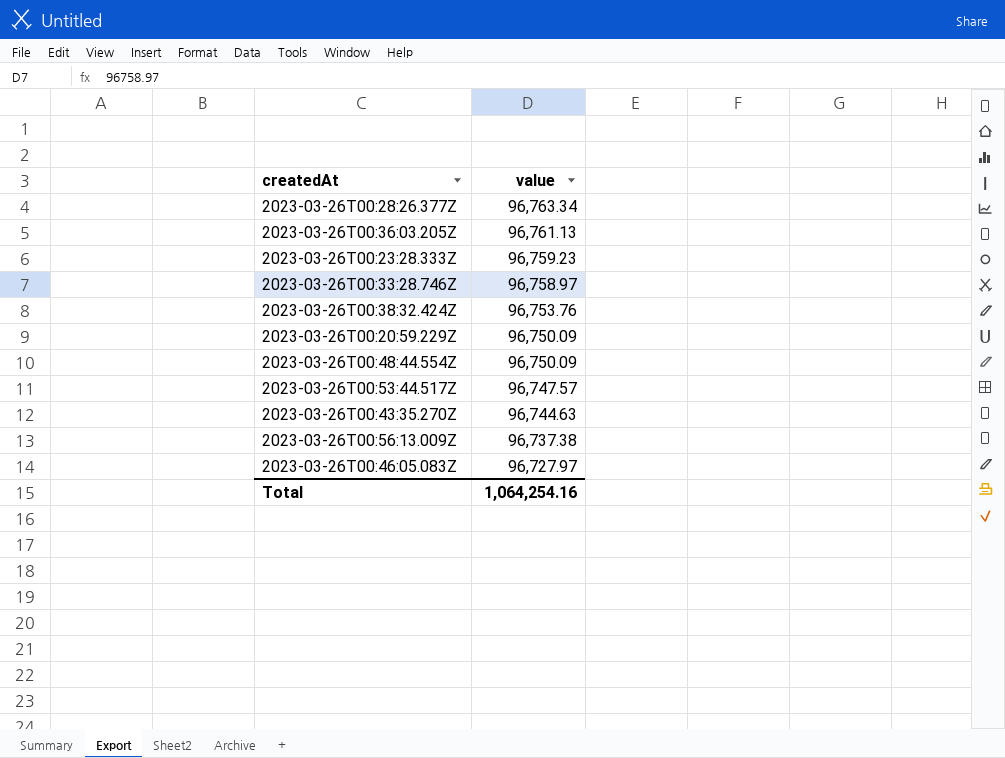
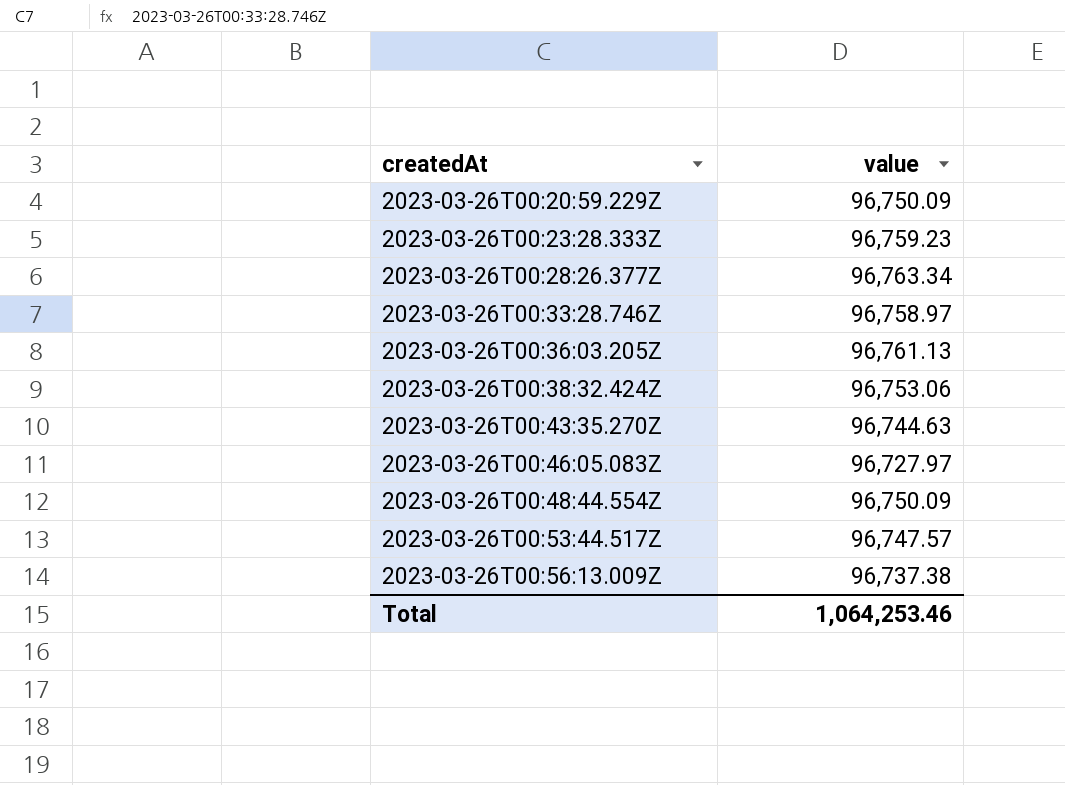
row order: value descending -> createdAt ascending
2023-03-26T00:38:32.424Z | value: 96,753.76 -> 96,753.06
Total | value: 1,064,254.16 -> 1,064,253.46

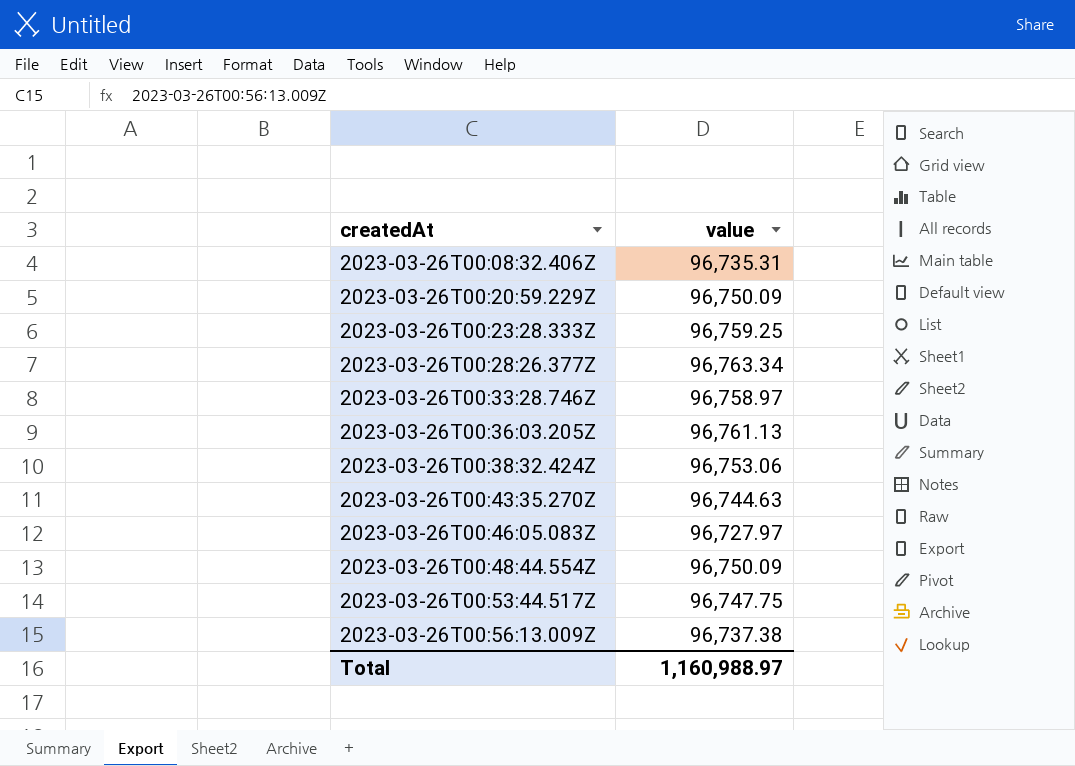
row 2023-03-26T00:08:32.406Z: none -> 96,735.31
2023-03-26T00:23:28.333Z | value: 96,759.23 -> 96,759.25
2023-03-26T00:53:44.517Z | value: 96,747.57 -> 96,747.75
Total | value: 1,064,253.46 -> 1,160,988.97

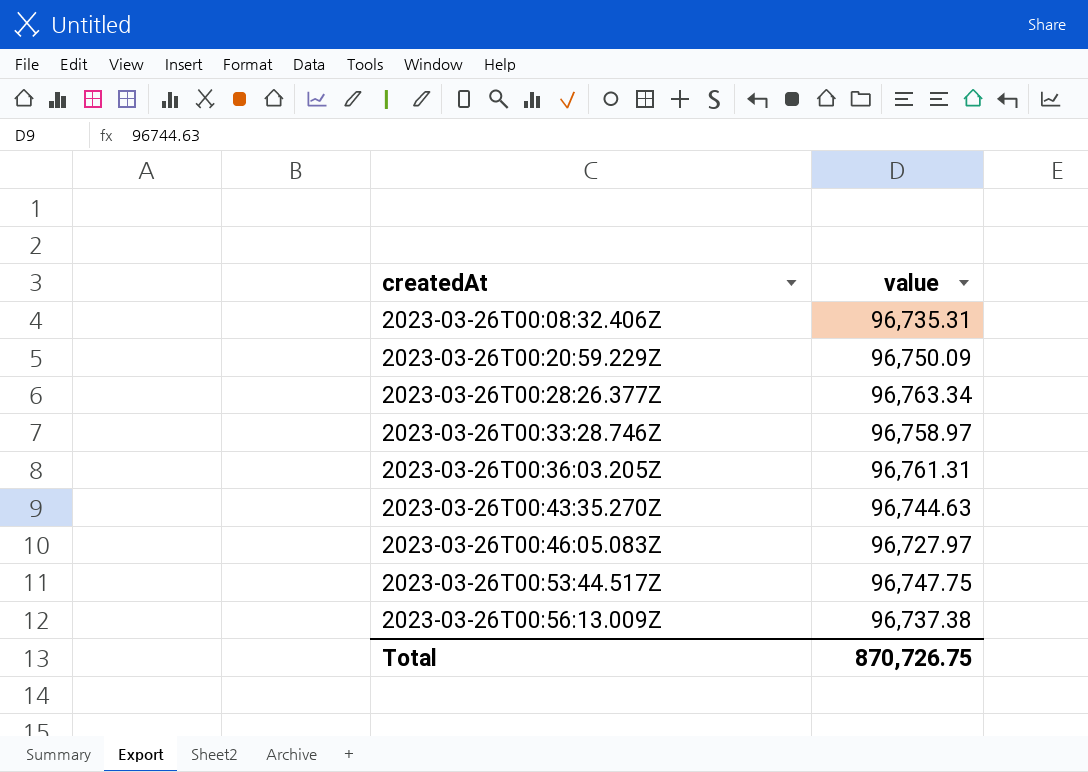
row 2023-03-26T00:23:28.333Z: 96,759.25 -> none
row 2023-03-26T00:38:32.424Z: 96,753.06 -> none
row 2023-03-26T00:48:44.554Z: 96,750.09 -> none
2023-03-26T00:36:03.205Z | value: 96,761.13 -> 96,761.31
Total | value: 1,160,988.97 -> 870,726.75

